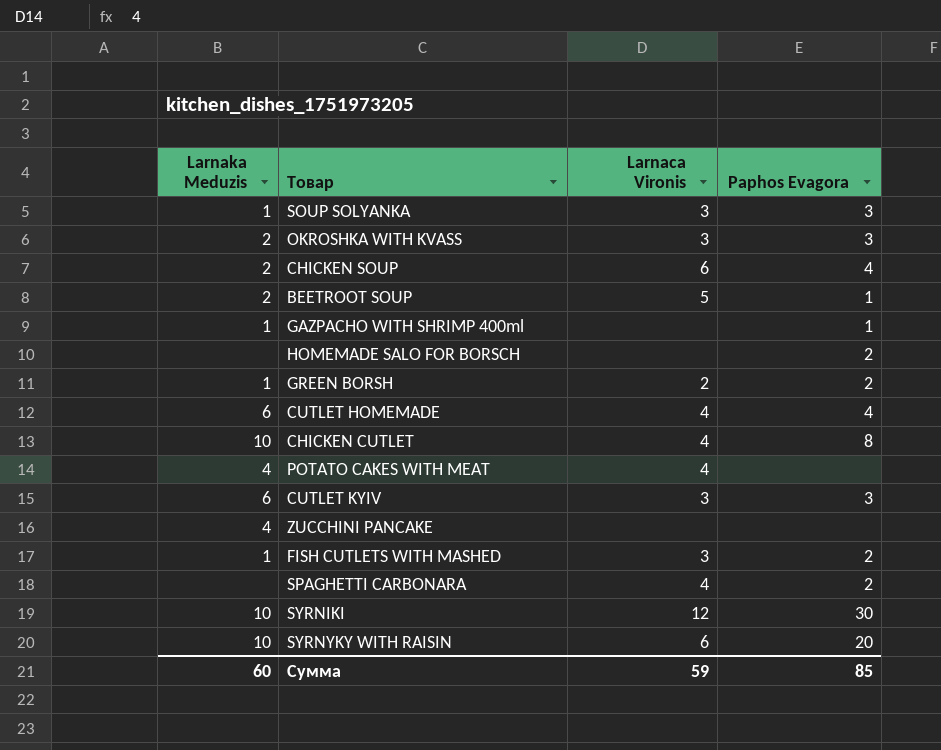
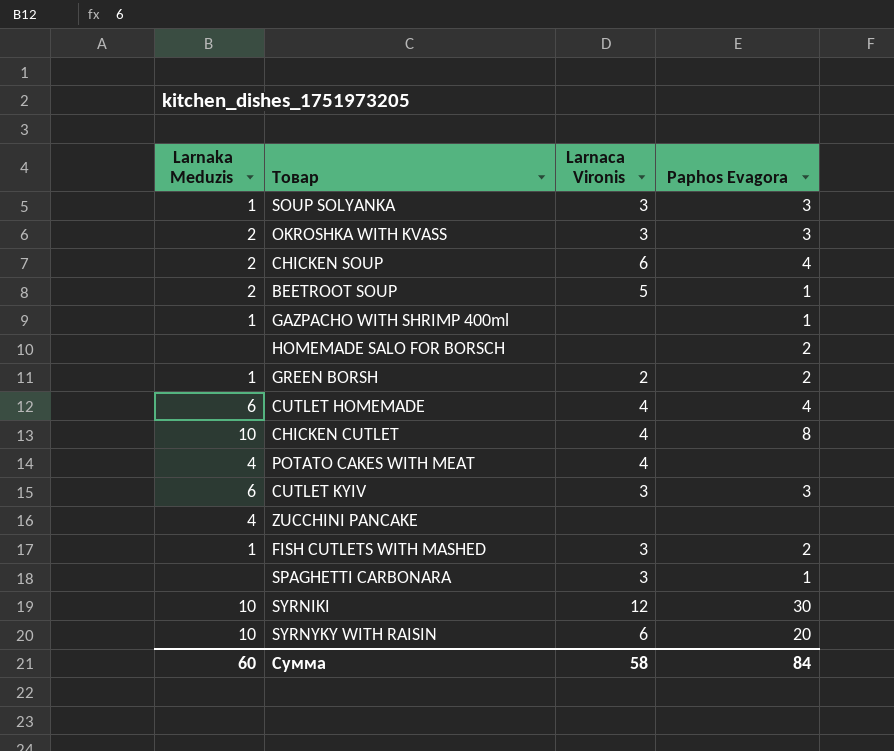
SPAGHETTI CARBONARA | Larnaca Vironis: 4 -> 3
SPAGHETTI CARBONARA | Paphos Evagora: 2 -> 1
Сумма | Larnaca Vironis: 59 -> 58
Сумма | Paphos Evagora: 85 -> 84

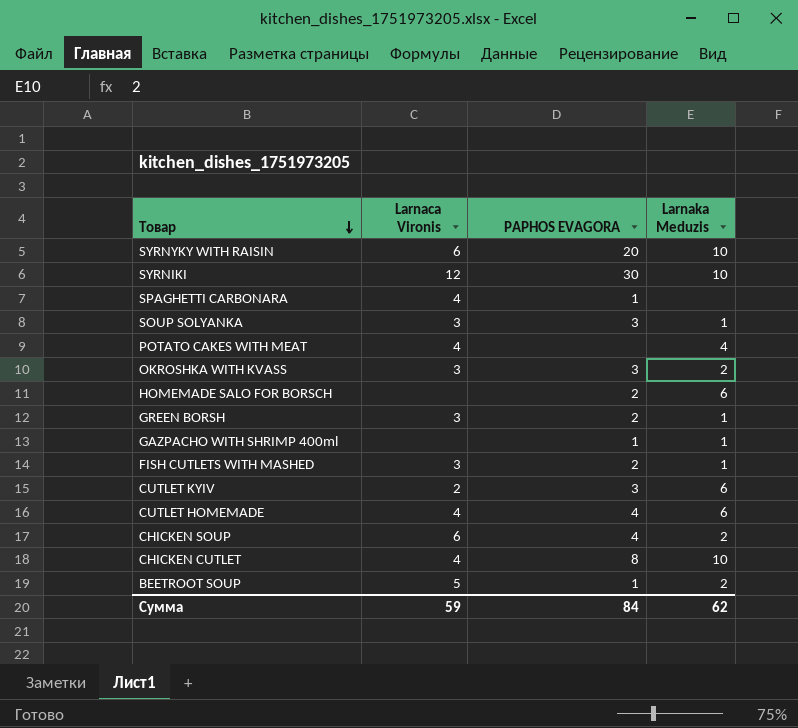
row order: none -> Товар descending
column name: Paphos Evagora -> PAPHOS EVAGORA
column Larnaka Meduzis | position: 1 -> 4
row ZUCCHINI PANCAKE: 4 | none | none -> none
SPAGHETTI CARBONARA | Larnaca Vironis: 3 -> 4
HOMEMADE SALO FOR BORSCH | Larnaka Meduzis: none -> 6
GREEN BORSH | Larnaca Vironis: 2 -> 3
CUTLET KYIV | Larnaca Vironis: 3 -> 2
Сумма | Larnaca Vironis: 58 -> 59
Сумма | Larnaka Meduzis: 60 -> 62

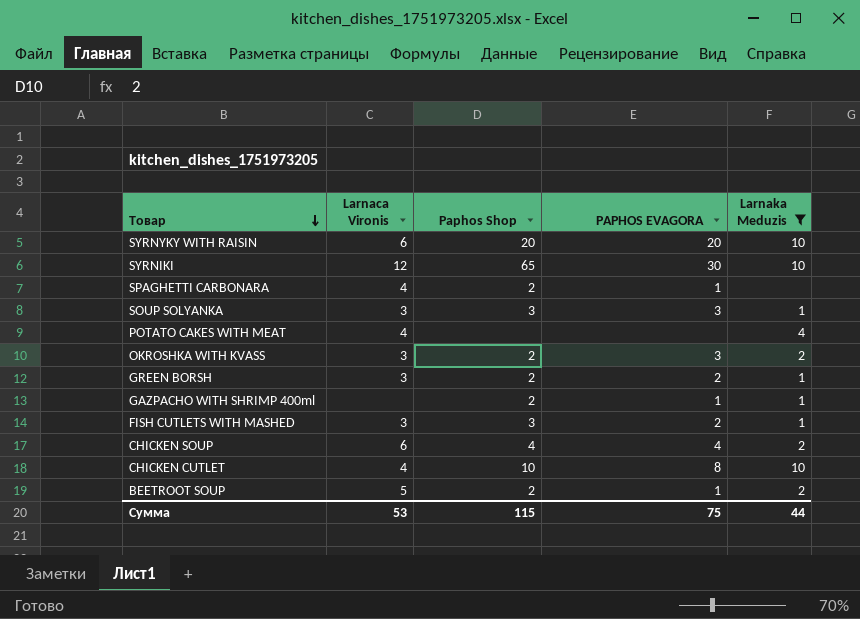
filter: none -> Larnaka Meduzis != 6
column Paphos Shop | position: none -> 3
Сумма | Larnaca Vironis: 59 -> 53
Сумма | PAPHOS EVAGORA: 84 -> 75
Сумма | Larnaka Meduzis: 62 -> 44

